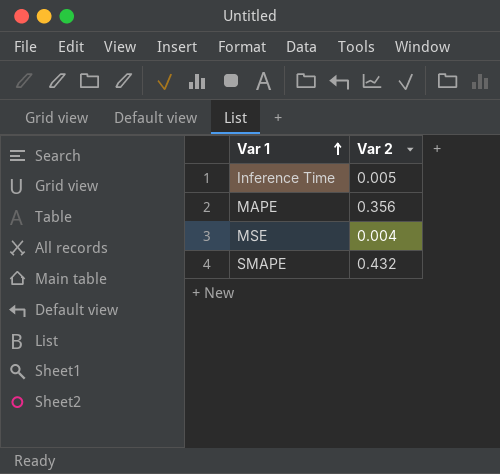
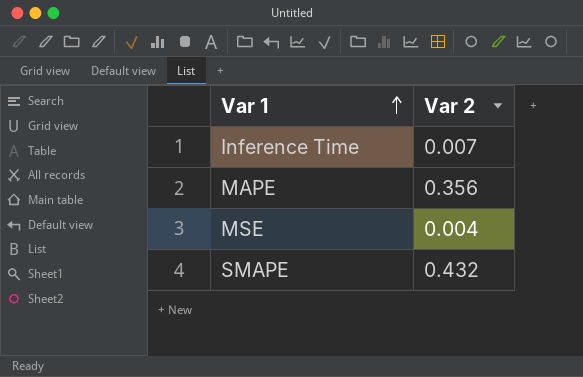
Inference Time | Var 2: 0.005 -> 0.007

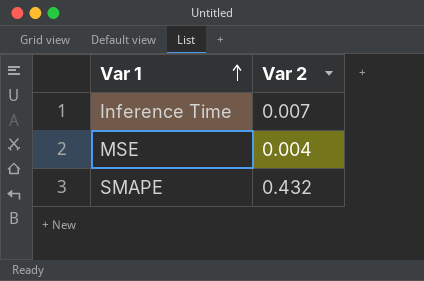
row MAPE: 0.356 -> none

